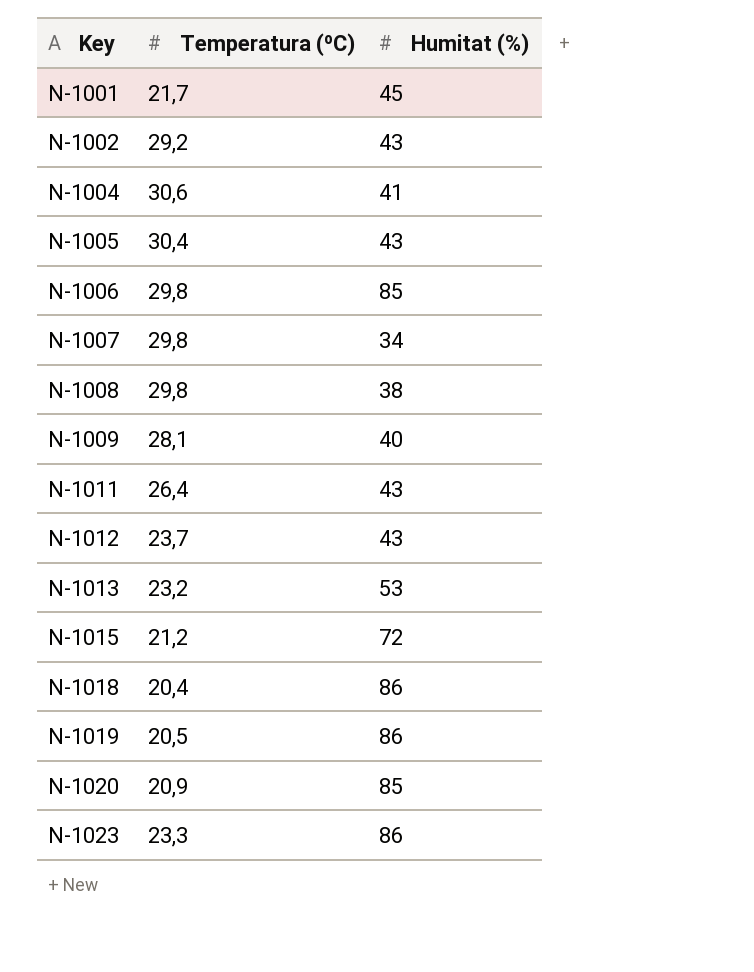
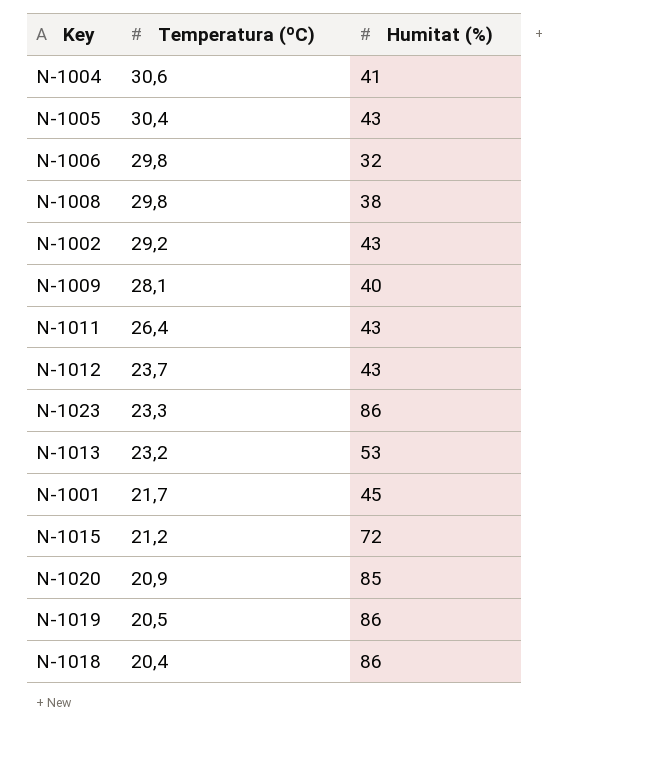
row order: Key ascending -> Temperatura (ºC) descending
row N-1007: 29,8 | 34 -> none
N-1006 | Humitat (%): 85 -> 32

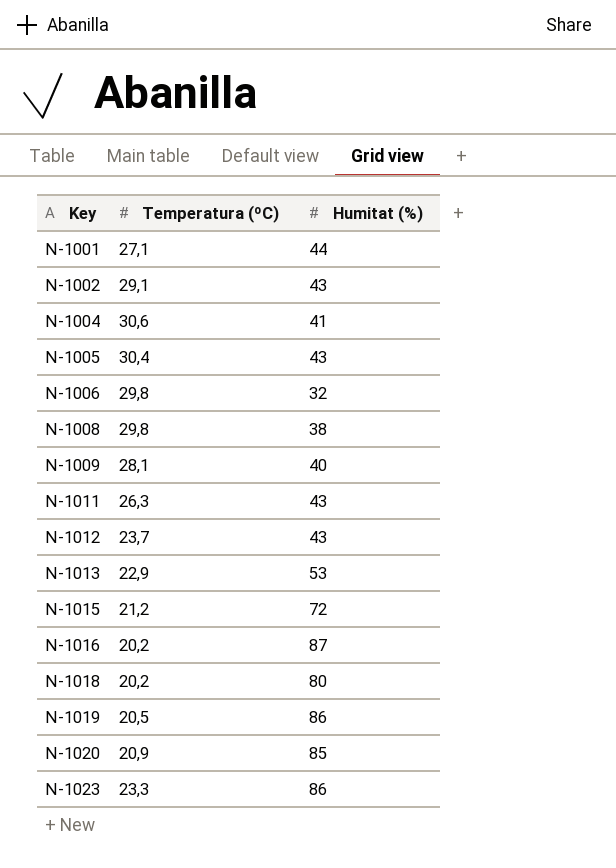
row order: Temperatura (ºC) descending -> Key ascending
N-1001 | Temperatura (ºC): 21,7 -> 27,1
N-1001 | Humitat (%): 45 -> 44
N-1002 | Temperatura (ºC): 29,2 -> 29,1
N-1011 | Temperatura (ºC): 26,4 -> 26,3
N-1013 | Temperatura (ºC): 23,2 -> 22,9
row N-1016: none -> 20,2 | 87
N-1018 | Temperatura (ºC): 20,4 -> 20,2
N-1018 | Humitat (%): 86 -> 80

